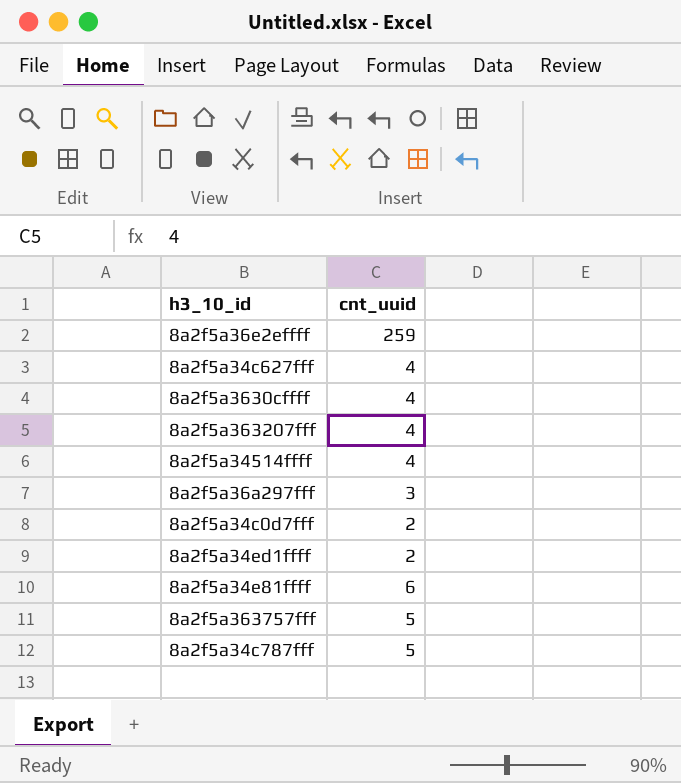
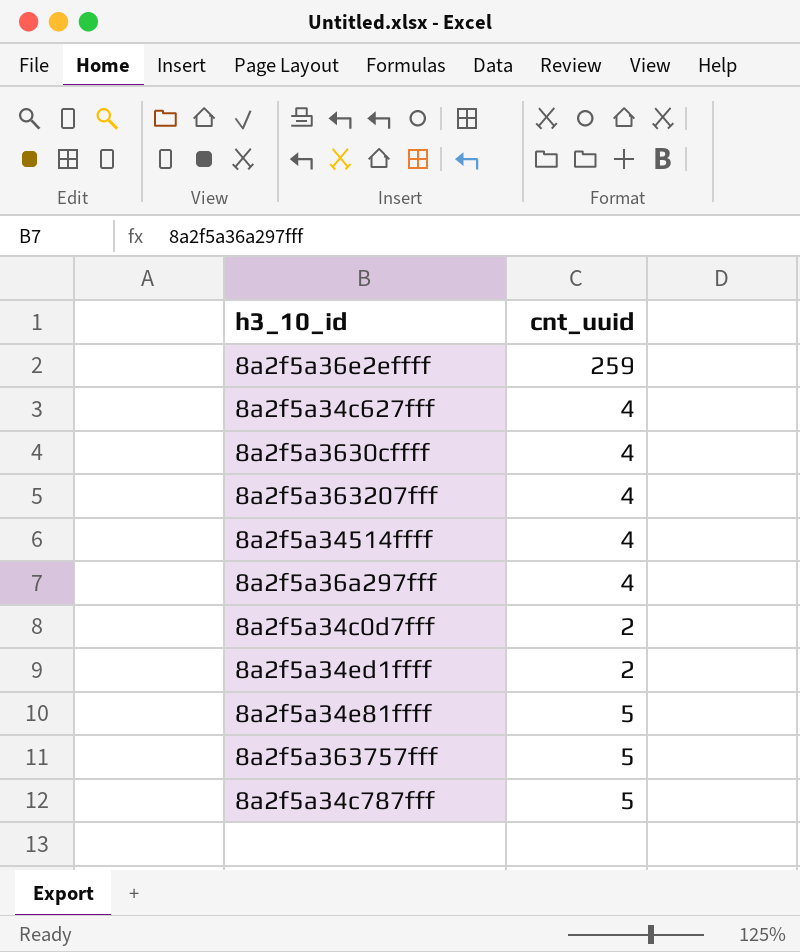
8a2f5a36a297fff | cnt_uuid: 3 -> 4
8a2f5a34e81ffff | cnt_uuid: 6 -> 5

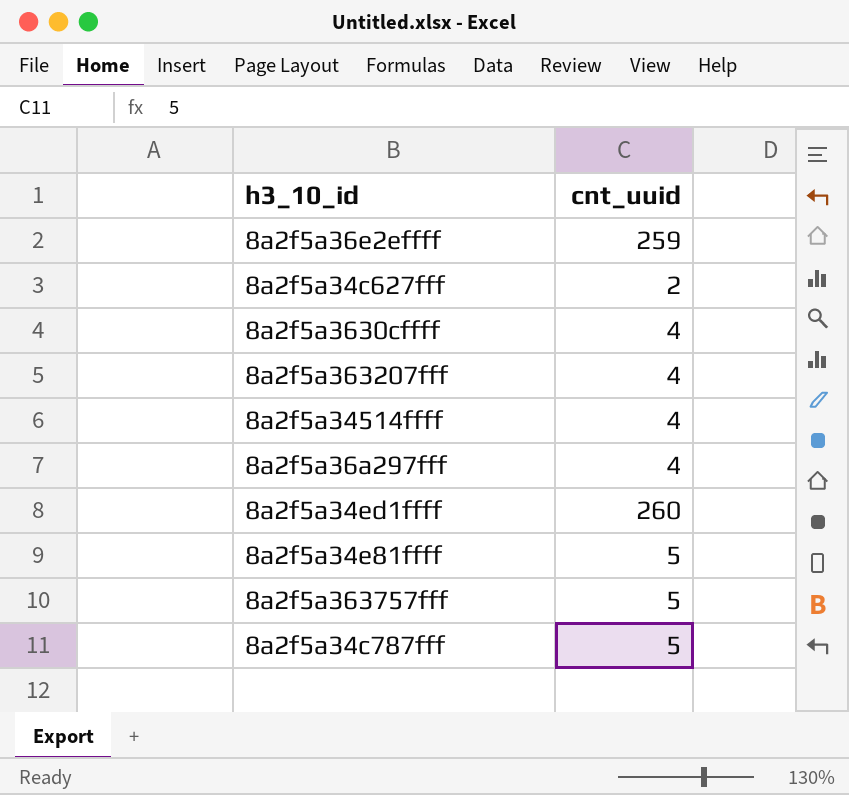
row 8a2f5a34c0d7fff: 2 -> none
8a2f5a34c627fff | cnt_uuid: 4 -> 2
8a2f5a34ed1ffff | cnt_uuid: 2 -> 260

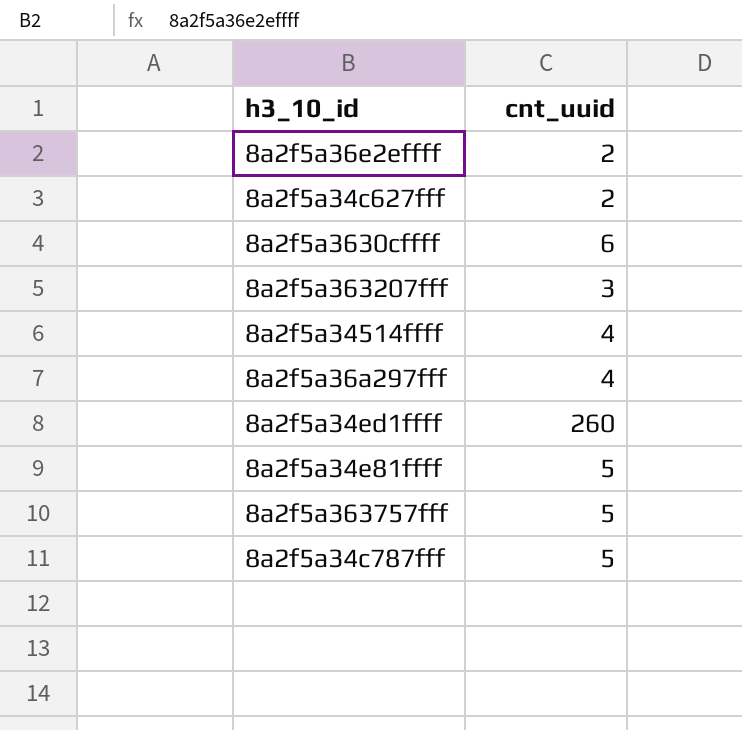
8a2f5a36e2effff | cnt_uuid: 259 -> 2
8a2f5a3630cffff | cnt_uuid: 4 -> 6
8a2f5a363207fff | cnt_uuid: 4 -> 3

